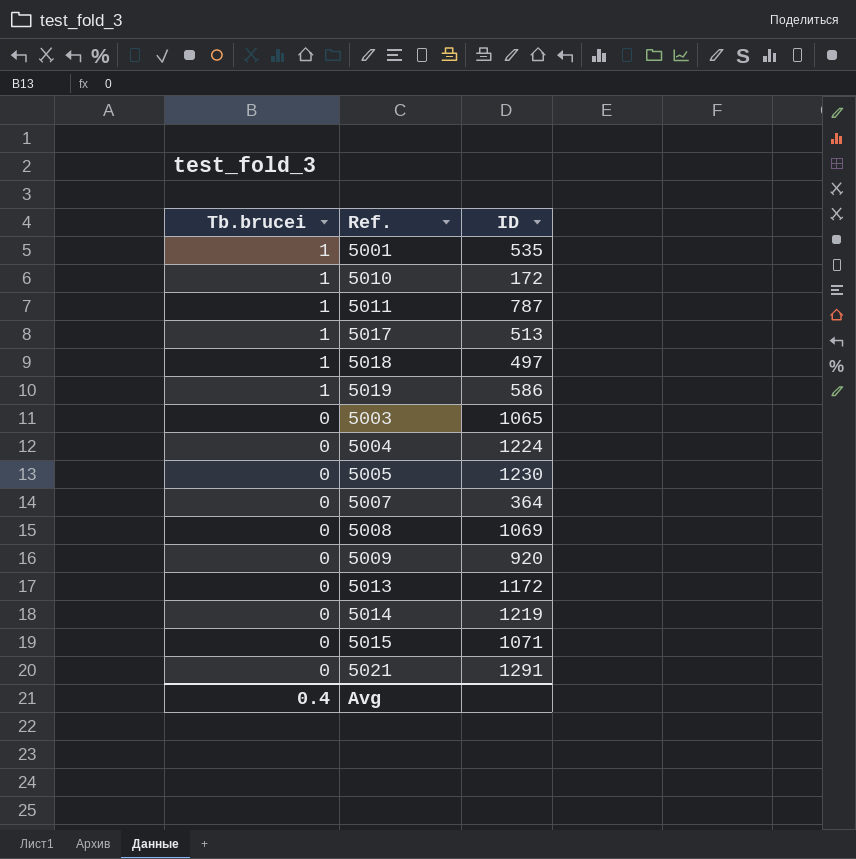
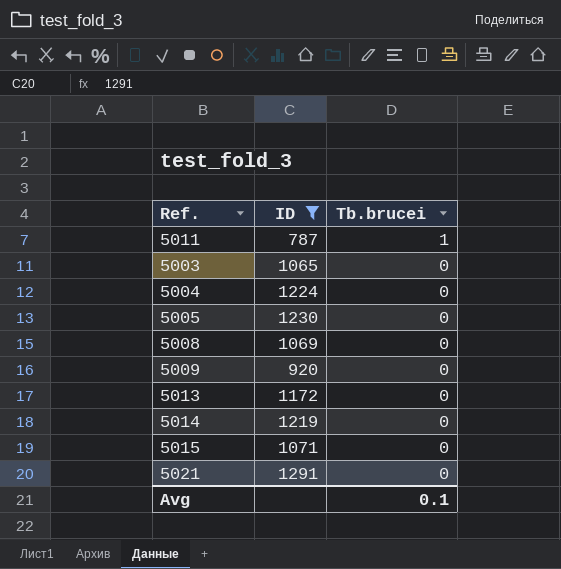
filter: none -> ID >= 787
column Tb.brucei | position: 1 -> 3
Avg | Tb.brucei: 0.4 -> 0.1

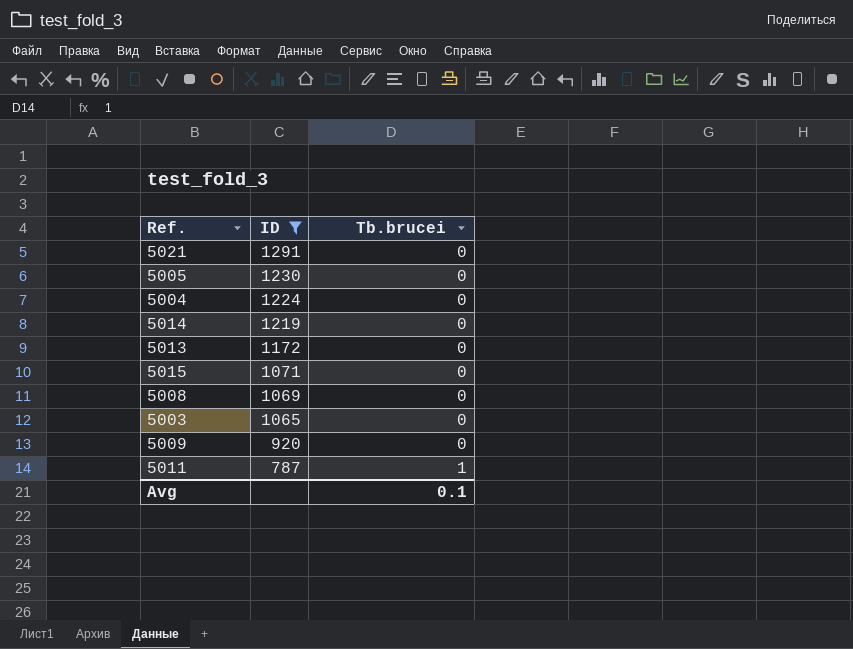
row order: Tb.brucei descending -> ID descending

